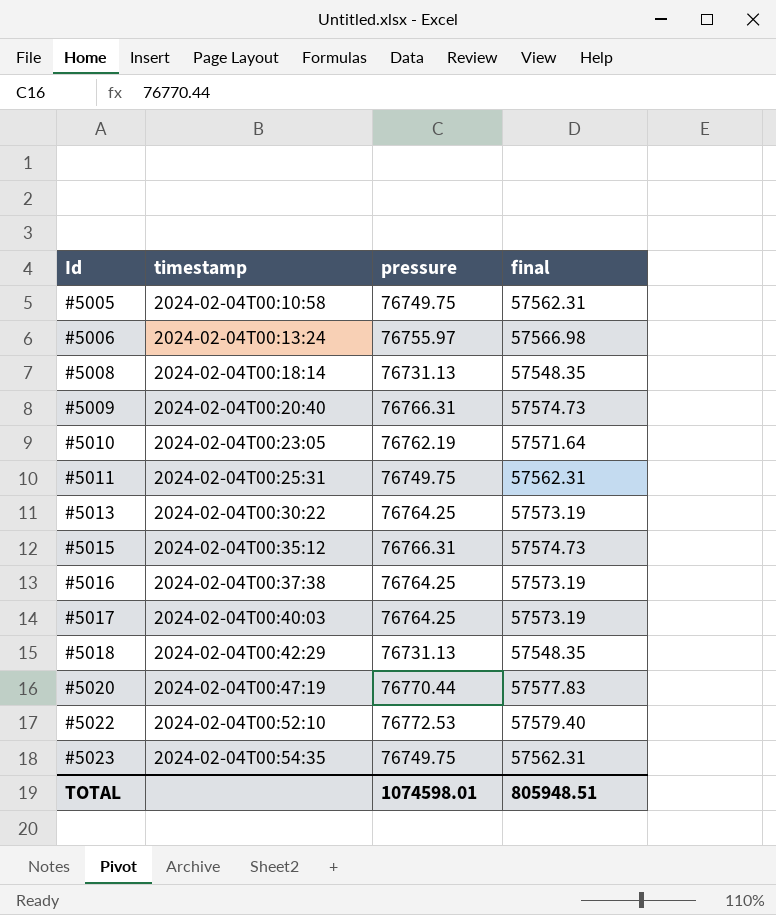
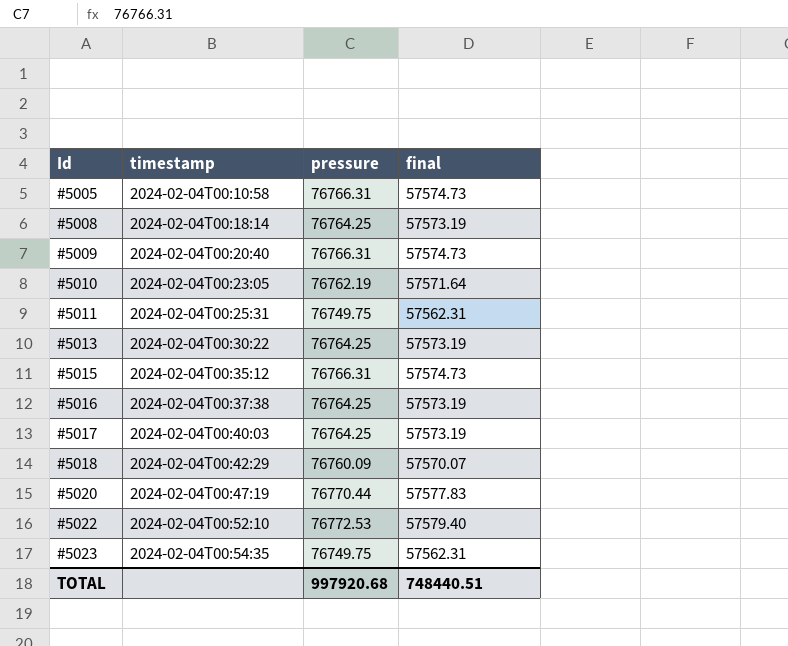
row #5006: 2024-02-04T00:13:24 | 76755.97 | 57566.98 -> none
#5005 | pressure: 76749.75 -> 76766.31
#5005 | final: 57562.31 -> 57574.73
#5008 | pressure: 76731.13 -> 76764.25
#5008 | final: 57548.35 -> 57573.19
#5018 | pressure: 76731.13 -> 76760.09
#5018 | final: 57548.35 -> 57570.07
TOTAL | pressure: 1074598.01 -> 997920.68
TOTAL | final: 805948.51 -> 748440.51

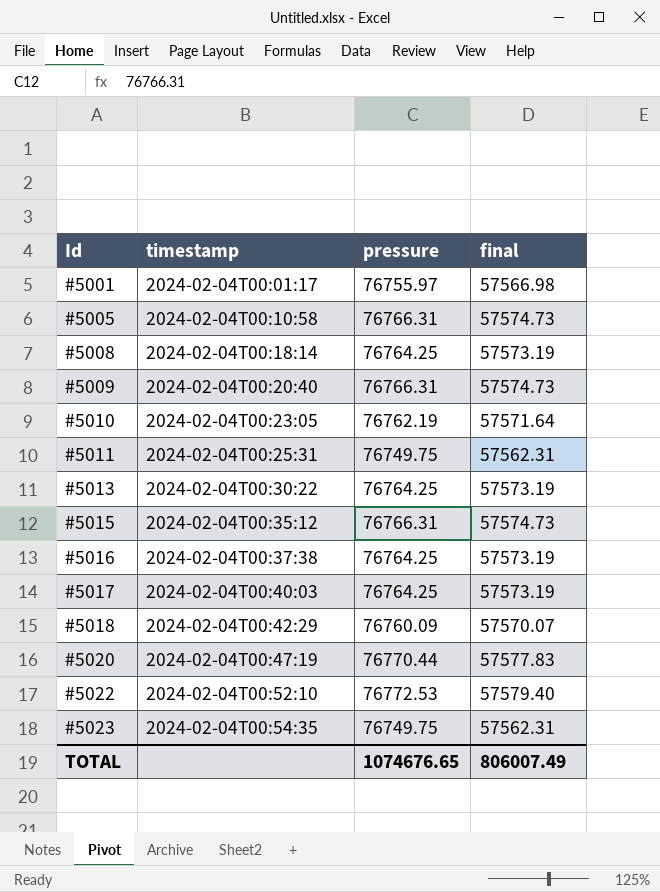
row #5001: none -> 2024-02-04T00:01:17 | 76755.97 | 57566.98
TOTAL | pressure: 997920.68 -> 1074676.65
TOTAL | final: 748440.51 -> 806007.49

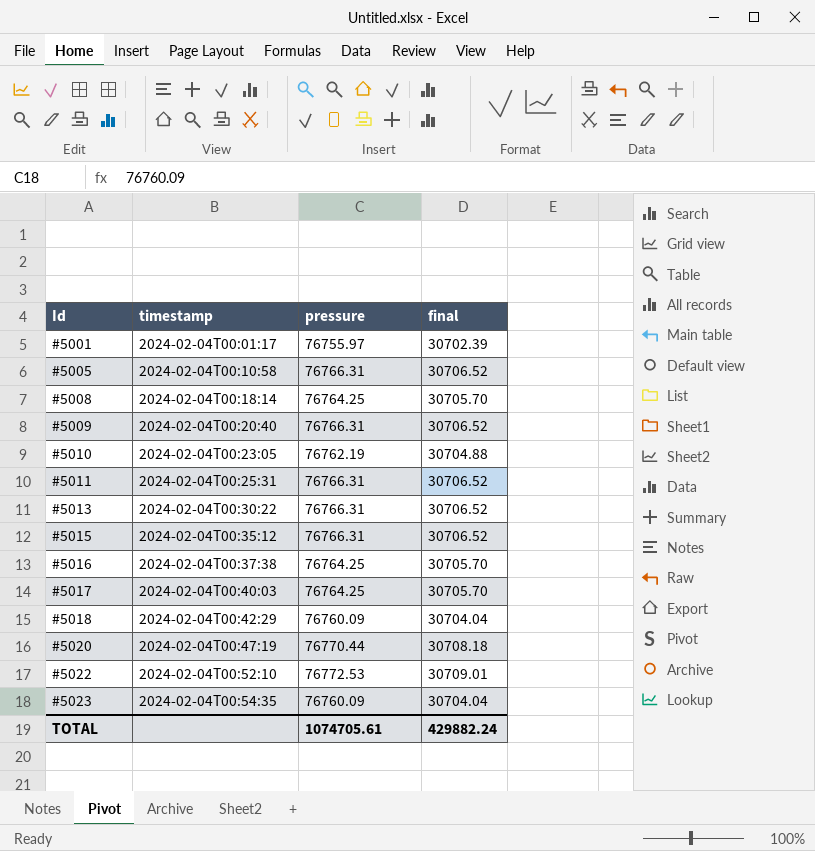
column final | formula: [pressure] * 0.75 -> [pressure] * 0.4
#5011 | pressure: 76749.75 -> 76766.31
#5013 | pressure: 76764.25 -> 76766.31
#5023 | pressure: 76749.75 -> 76760.09
TOTAL | pressure: 1074676.65 -> 1074705.61
TOTAL | final: 806007.49 -> 429882.24

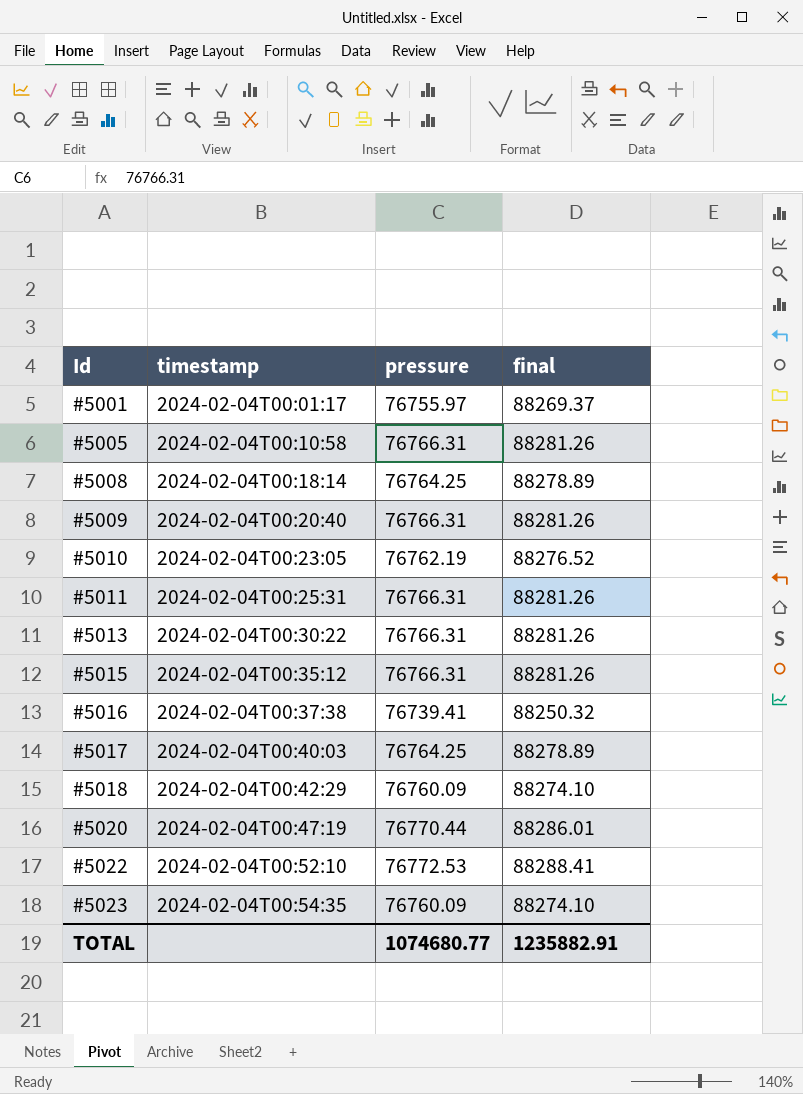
column final | formula: [pressure] * 0.4 -> [pressure] * 1.15
#5016 | pressure: 76764.25 -> 76739.41
TOTAL | pressure: 1074705.61 -> 1074680.77
TOTAL | final: 429882.24 -> 1235882.91

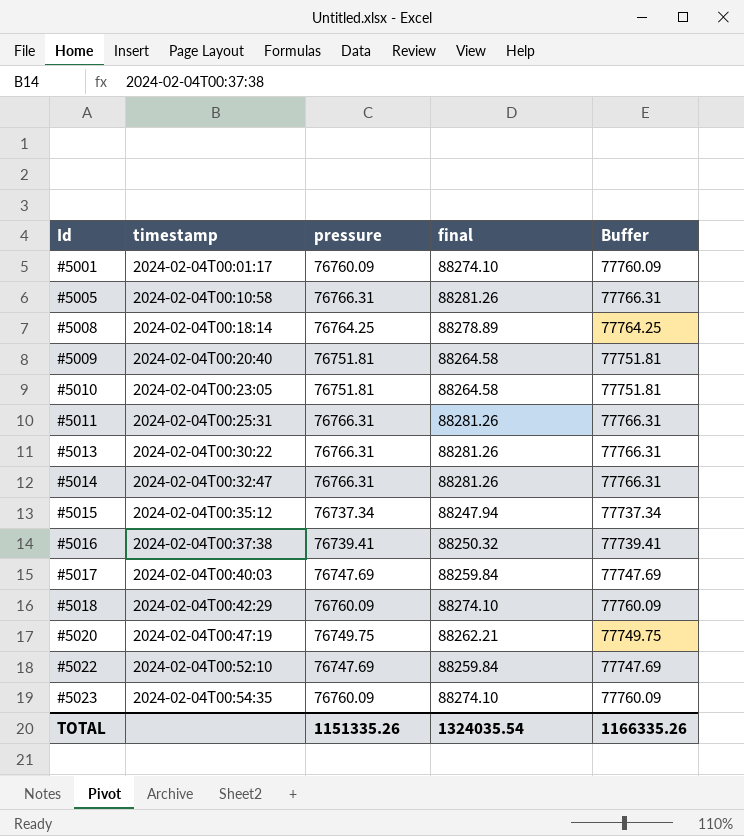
column Buffer | formula: none -> [pressure] + 1000
#5001 | pressure: 76755.97 -> 76760.09
#5001 | final: 88269.37 -> 88274.10
#5009 | pressure: 76766.31 -> 76751.81
#5009 | final: 88281.26 -> 88264.58
#5010 | pressure: 76762.19 -> 76751.81
#5010 | final: 88276.52 -> 88264.58
row #5014: none -> 2024-02-04T00:32:47 | 76766.31 | 88281.26 | 77766.31
#5015 | pressure: 76766.31 -> 76737.34
#5015 | final: 88281.26 -> 88247.94
#5017 | pressure: 76764.25 -> 76747.69
#5017 | final: 88278.89 -> 88259.84
#5020 | pressure: 76770.44 -> 76749.75
#5020 | final: 88286.01 -> 88262.21
#5022 | pressure: 76772.53 -> 76747.69
#5022 | final: 88288.41 -> 88259.84
TOTAL | pressure: 1074680.77 -> 1151335.26
TOTAL | final: 1235882.91 -> 1324035.54

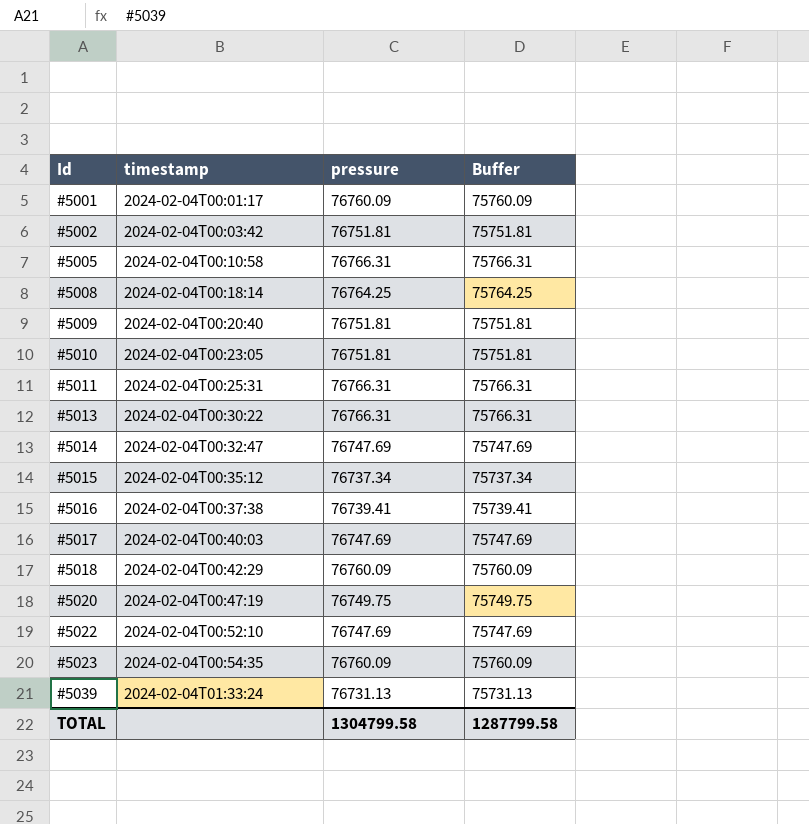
column final | formula: [pressure] * 1.15 -> none
column Buffer | formula: [pressure] + 1000 -> [pressure] - 1000
row #5002: none -> 2024-02-04T00:03:42 | 76751.81 | 75751.81
#5014 | pressure: 76766.31 -> 76747.69
row #5039: none -> 2024-02-04T01:33:24 | 76731.13 | 75731.13
TOTAL | pressure: 1151335.26 -> 1304799.58
TOTAL | Buffer: 1166335.26 -> 1287799.58

